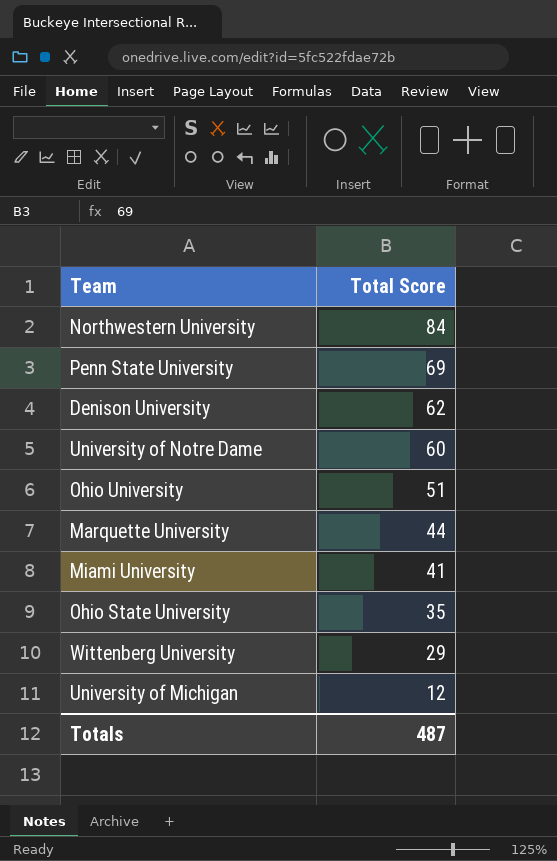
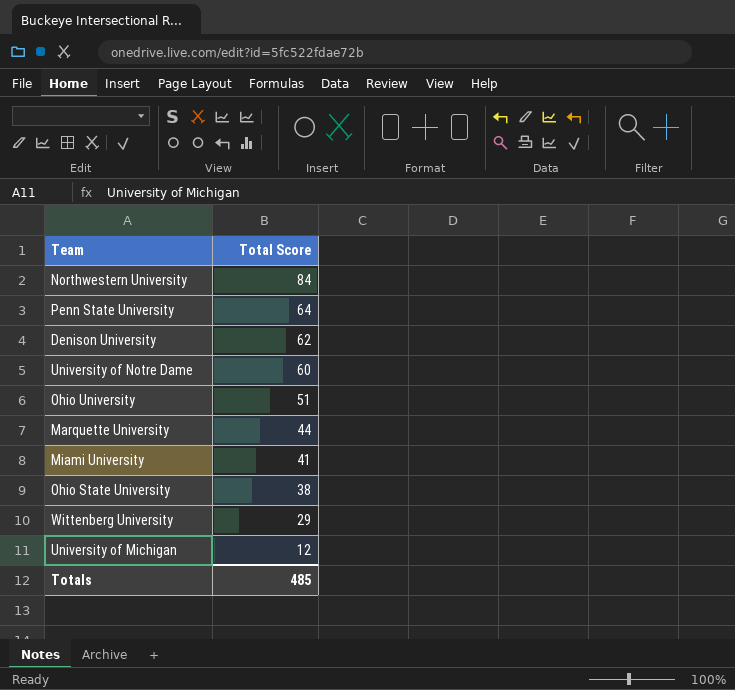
Penn State University | Total Score: 69 -> 64
Ohio State University | Total Score: 35 -> 38
Totals | Total Score: 487 -> 485

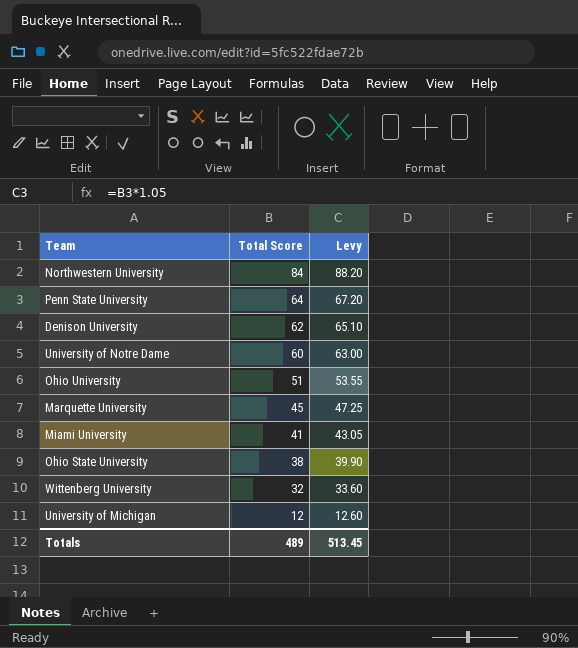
column Levy | formula: none -> [Total Score] * 1.05
Marquette University | Total Score: 44 -> 45
Wittenberg University | Total Score: 29 -> 32
Totals | Total Score: 485 -> 489

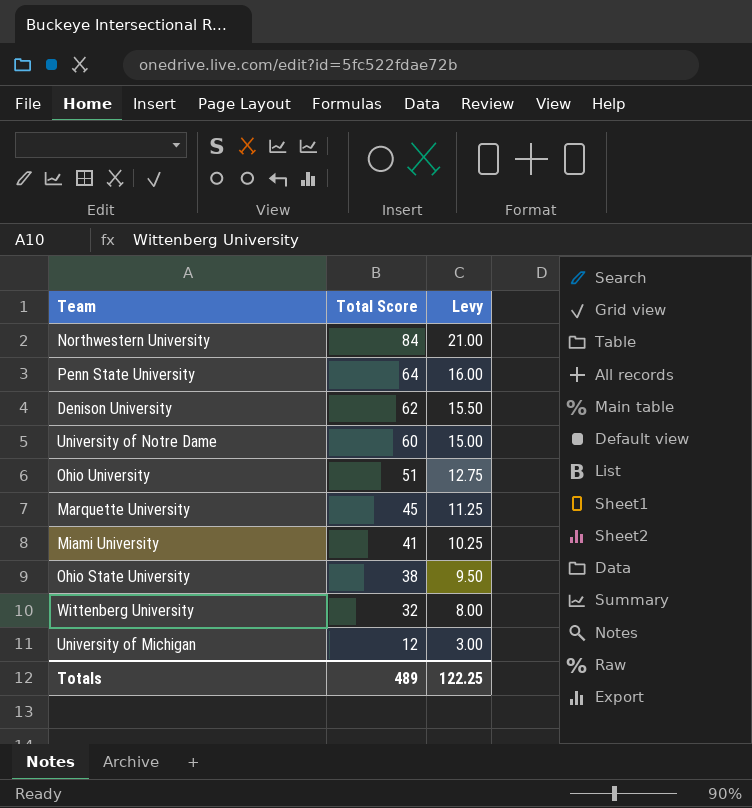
column Levy | formula: [Total Score] * 1.05 -> [Total Score] * 0.25
Totals | Levy: 513.45 -> 122.25

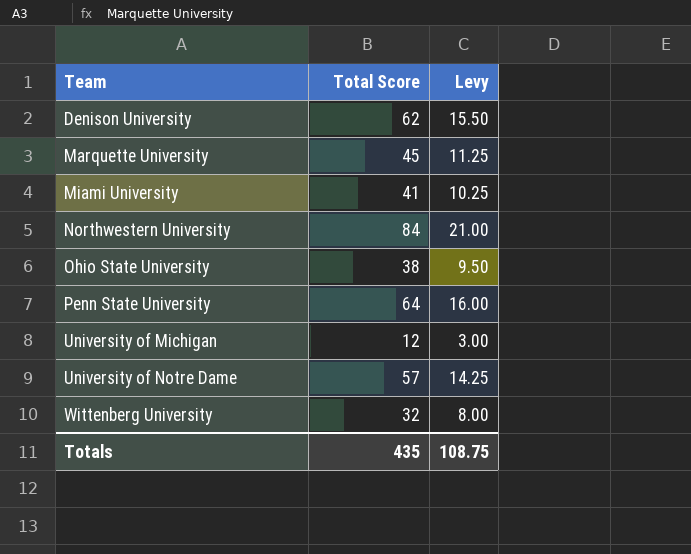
row order: Total Score descending -> Team ascending
row Ohio University: 51 | 12.75 -> none
University of Notre Dame | Total Score: 60 -> 57
University of Notre Dame | Levy: 15.00 -> 14.25
Totals | Total Score: 489 -> 435
Totals | Levy: 122.25 -> 108.75

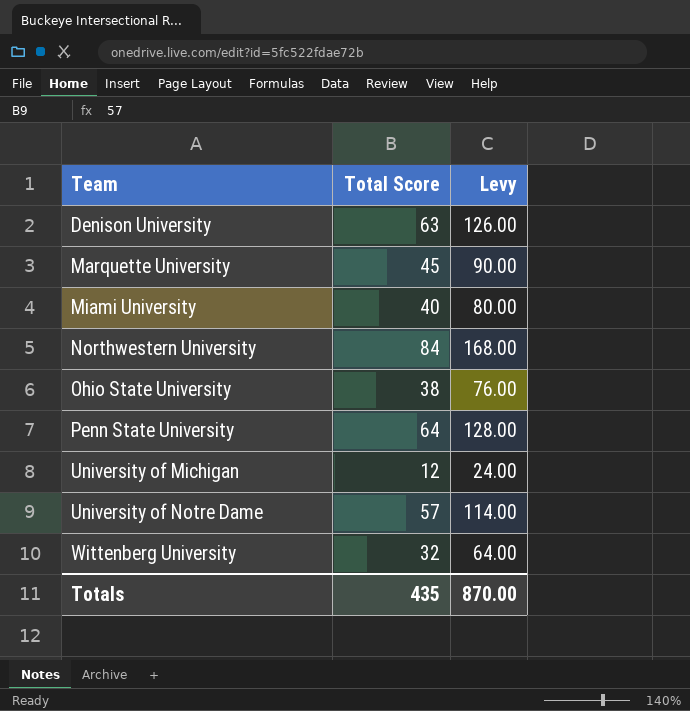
column Levy | formula: [Total Score] * 0.25 -> [Total Score] * 2
Denison University | Total Score: 62 -> 63
Miami University | Total Score: 41 -> 40
Totals | Levy: 108.75 -> 870.00

